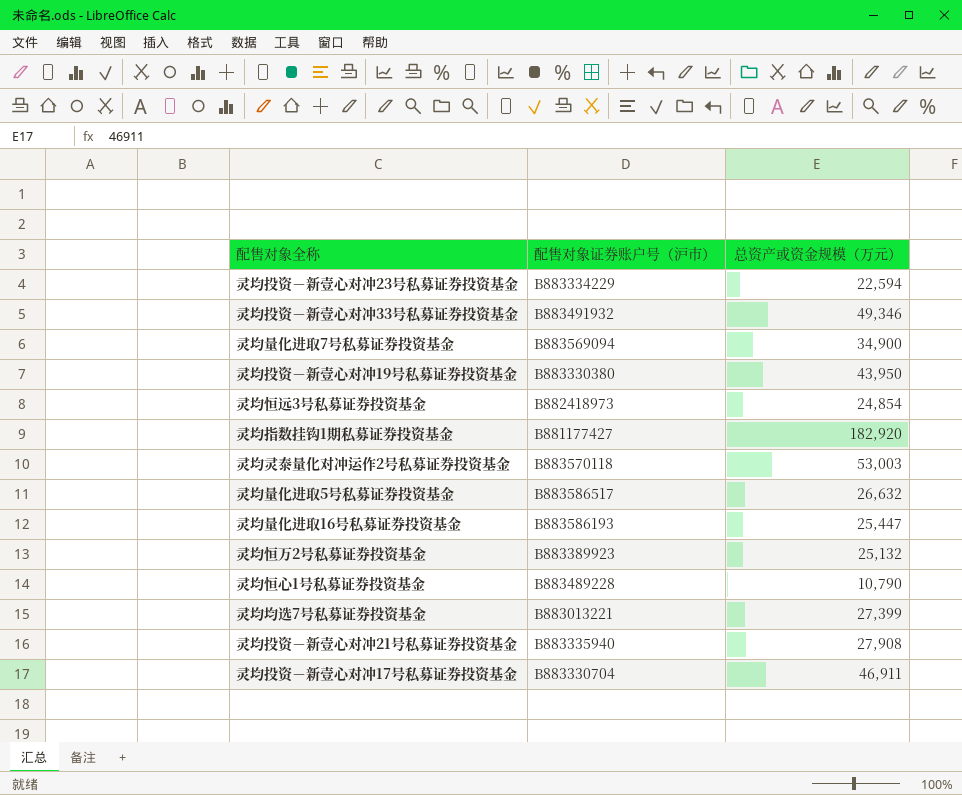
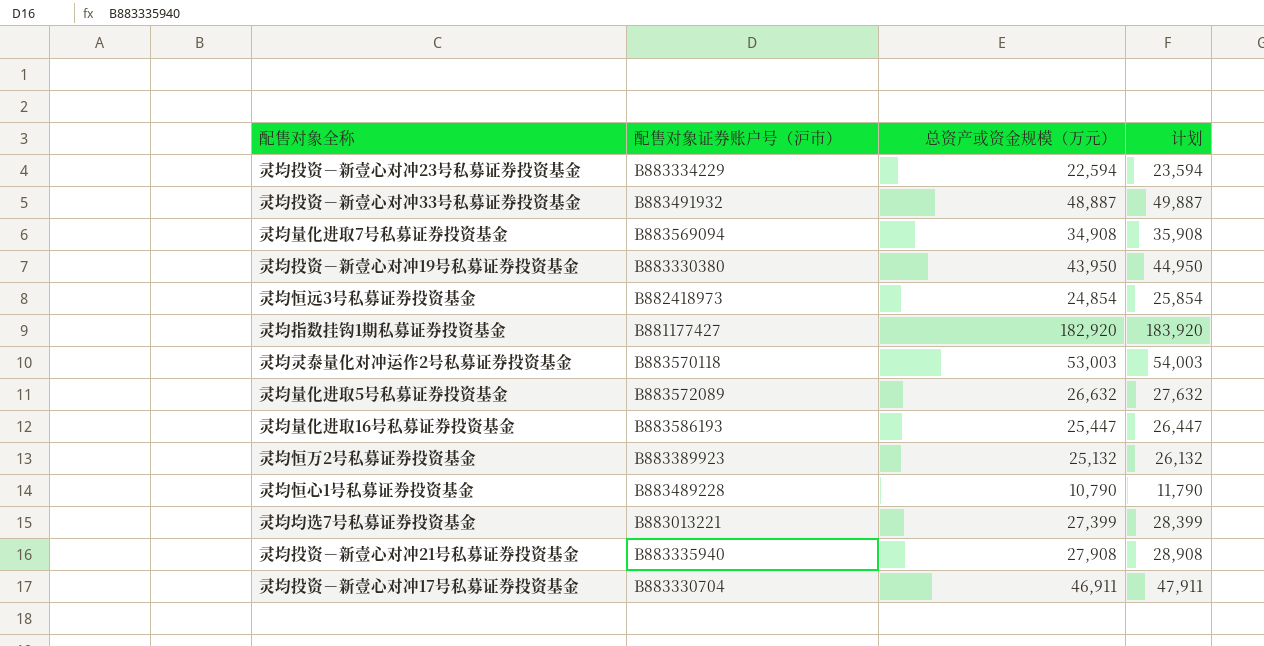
column 计划 | formula: none -> [总资产或资金规模（万元）] + 1000
灵均投资－新壹心对冲33号私募证券投资基金 | 总资产或资金规模（万元）: 49,346 -> 48,887
灵均量化进取7号私募证券投资基金 | 总资产或资金规模（万元）: 34,900 -> 34,908
灵均量化进取5号私募证券投资基金 | 配售对象证券账户号（沪市）: B883586517 -> B883572089

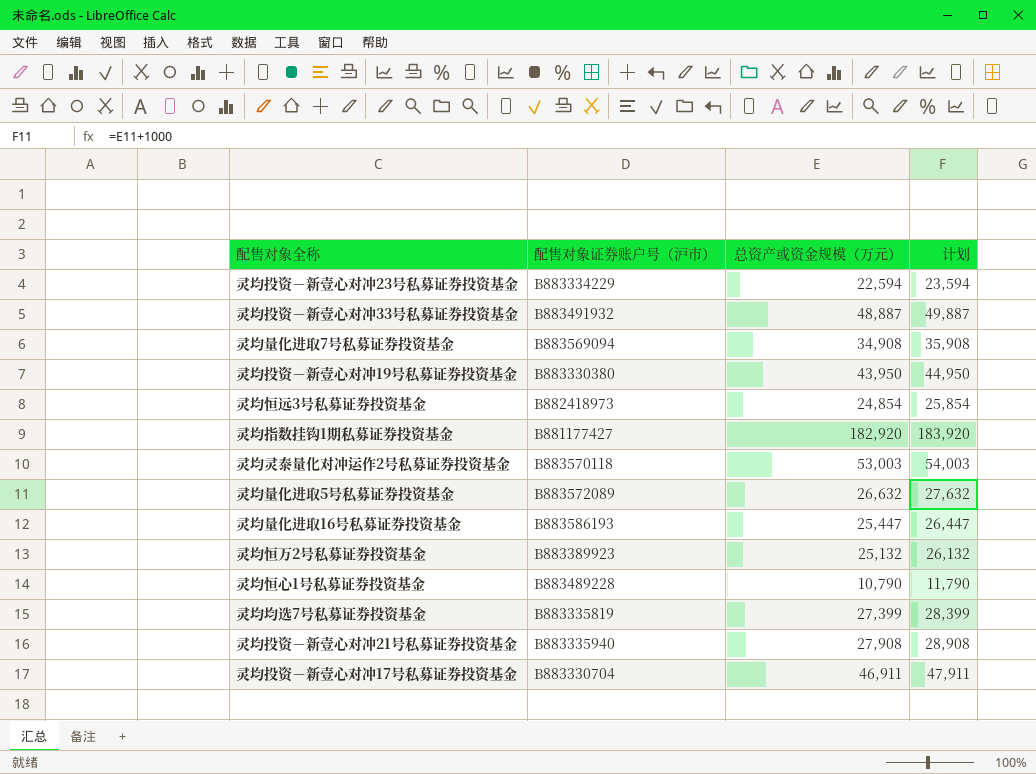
灵均均选7号私募证券投资基金 | 配售对象证券账户号（沪市）: B883013221 -> B883335819

